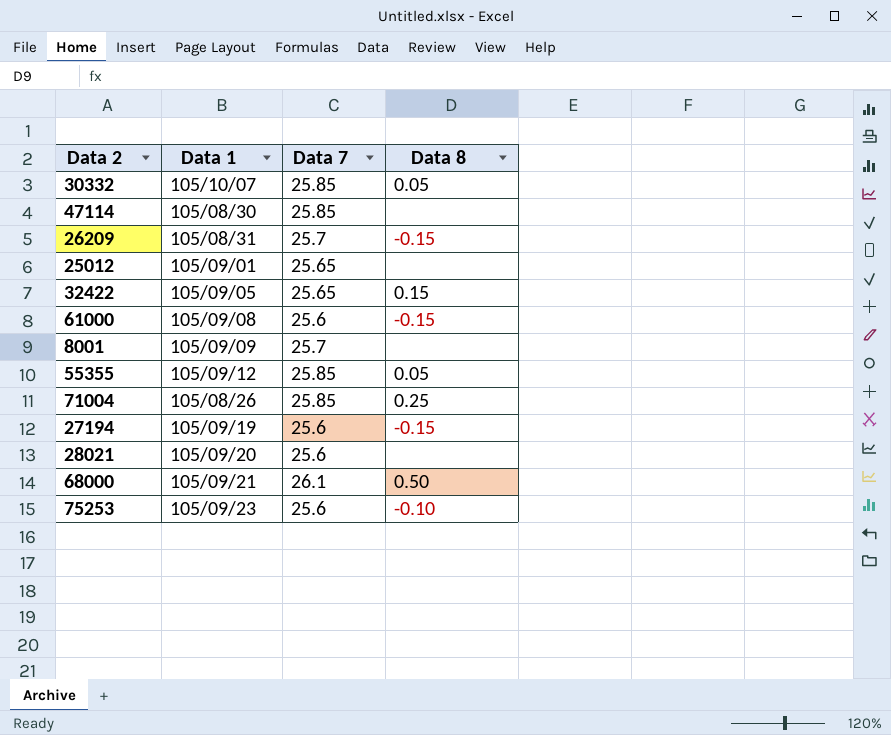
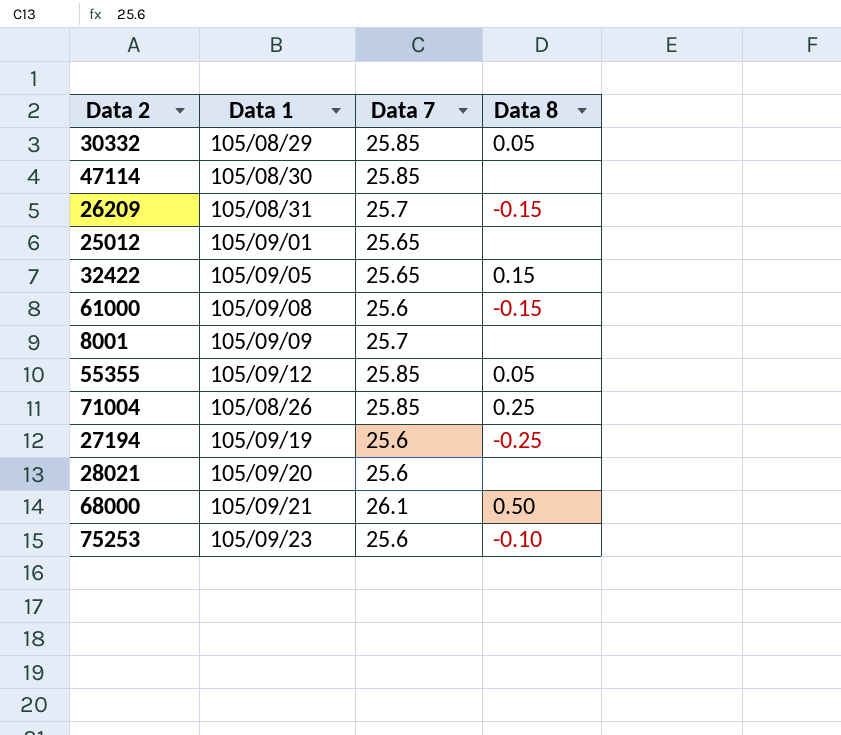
30332 | Data 1: 105/10/07 -> 105/08/29
27194 | Data 8: -0.15 -> -0.25

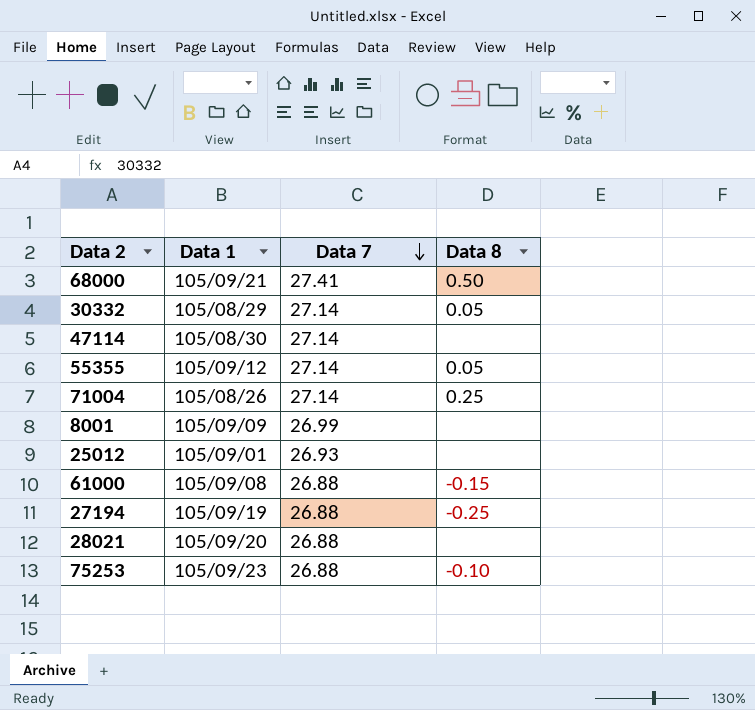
row order: none -> Data 7 descending
row 26209: 105/08/31 | 25.7 | -0.15 -> none
row 32422: 105/09/05 | 25.65 | 0.15 -> none
68000 | Data 7: 26.1 -> 27.41
30332 | Data 7: 25.85 -> 27.14
47114 | Data 7: 25.85 -> 27.14
55355 | Data 7: 25.85 -> 27.14
71004 | Data 7: 25.85 -> 27.14
8001 | Data 7: 25.7 -> 26.99
25012 | Data 7: 25.65 -> 26.93
61000 | Data 7: 25.6 -> 26.88
27194 | Data 7: 25.6 -> 26.88
28021 | Data 7: 25.6 -> 26.88
75253 | Data 7: 25.6 -> 26.88

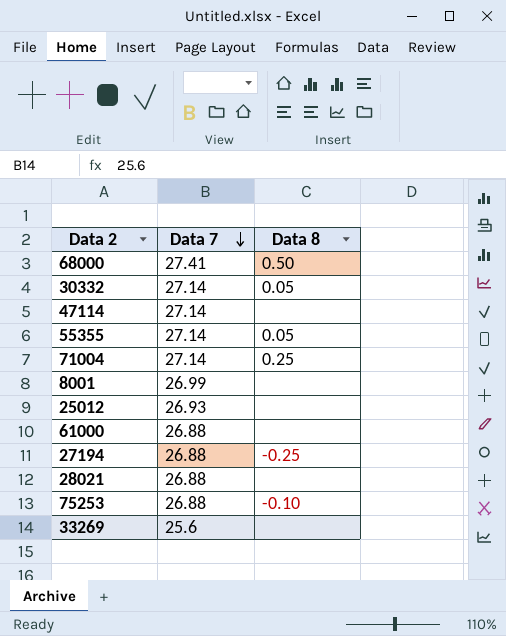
column Data 1 | position: 2 -> none
61000 | Data 8: -0.15 -> none
row 33269: none -> 25.6 | none

